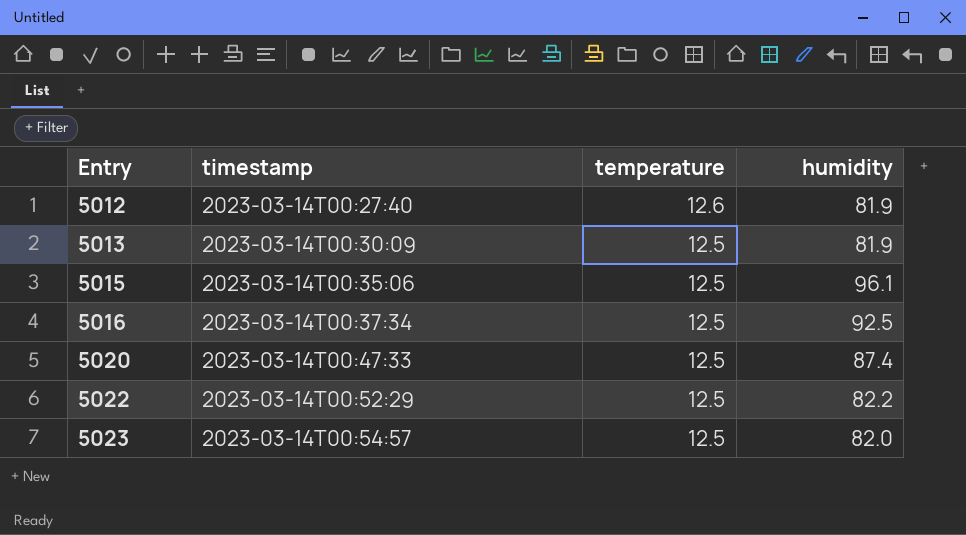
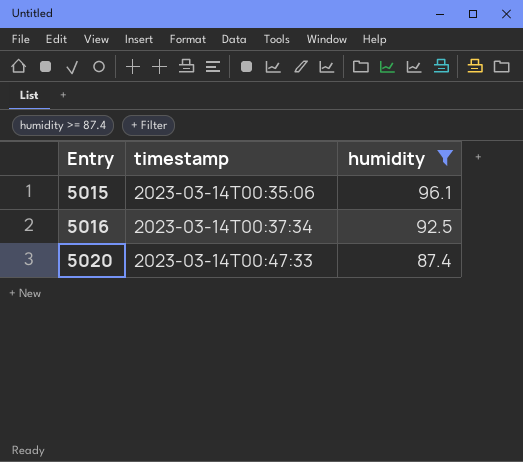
filter: none -> humidity >= 87.4
column temperature | position: 3 -> none

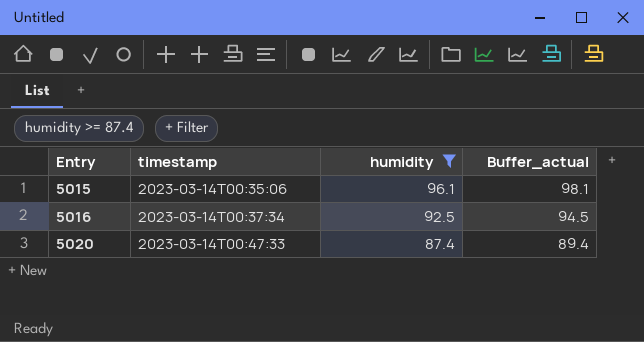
column Buffer_actual | formula: none -> [humidity] + 2

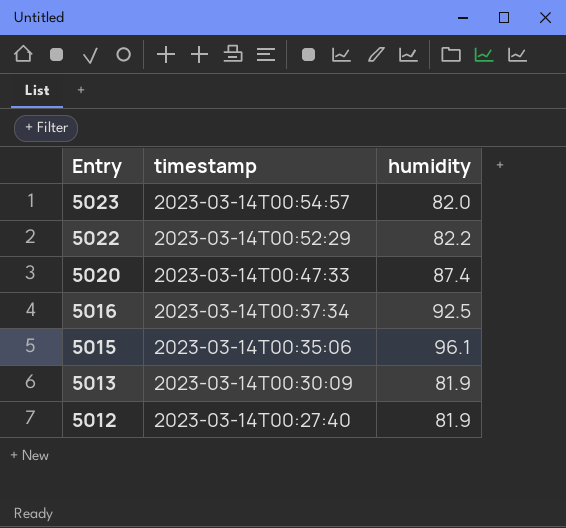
filter: humidity >= 87.4 -> none
row order: Entry ascending -> Entry descending
column Buffer_actual | formula: [humidity] + 2 -> none

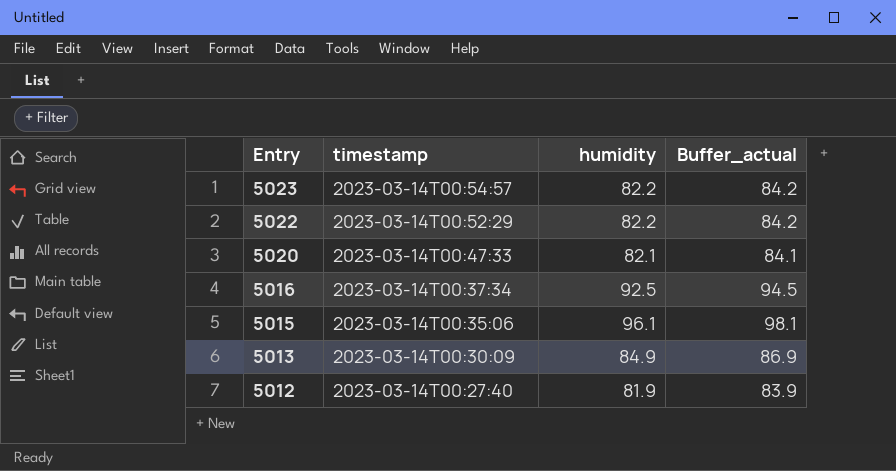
column Buffer_actual | formula: none -> [humidity] + 2
5023 | humidity: 82.0 -> 82.2
5020 | humidity: 87.4 -> 82.1
5013 | humidity: 81.9 -> 84.9

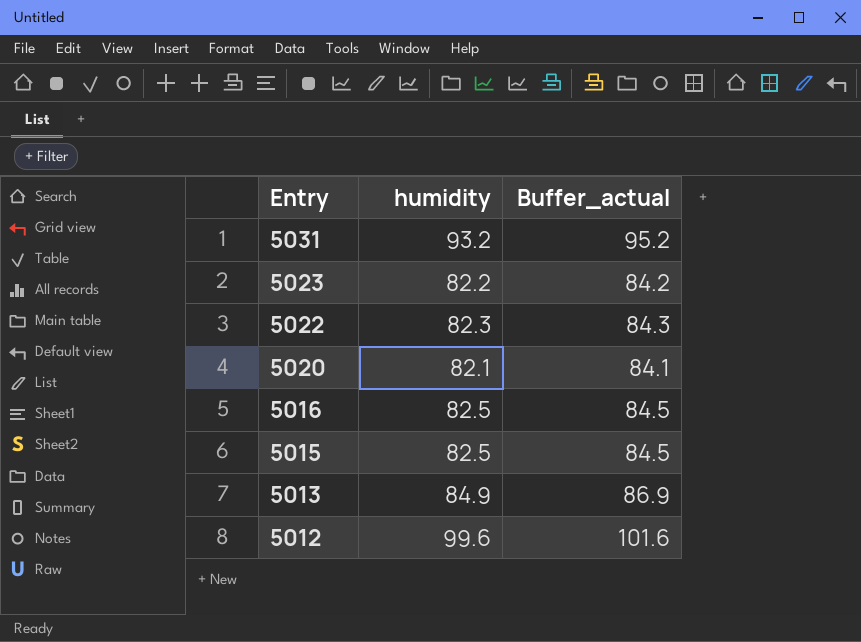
column timestamp | position: 2 -> none
row 5031: none -> 93.2 | 95.2
5022 | humidity: 82.2 -> 82.3
5022 | Buffer_actual: 84.2 -> 84.3
5016 | humidity: 92.5 -> 82.5
5016 | Buffer_actual: 94.5 -> 84.5
5015 | humidity: 96.1 -> 82.5
5015 | Buffer_actual: 98.1 -> 84.5
5012 | humidity: 81.9 -> 99.6
5012 | Buffer_actual: 83.9 -> 101.6

